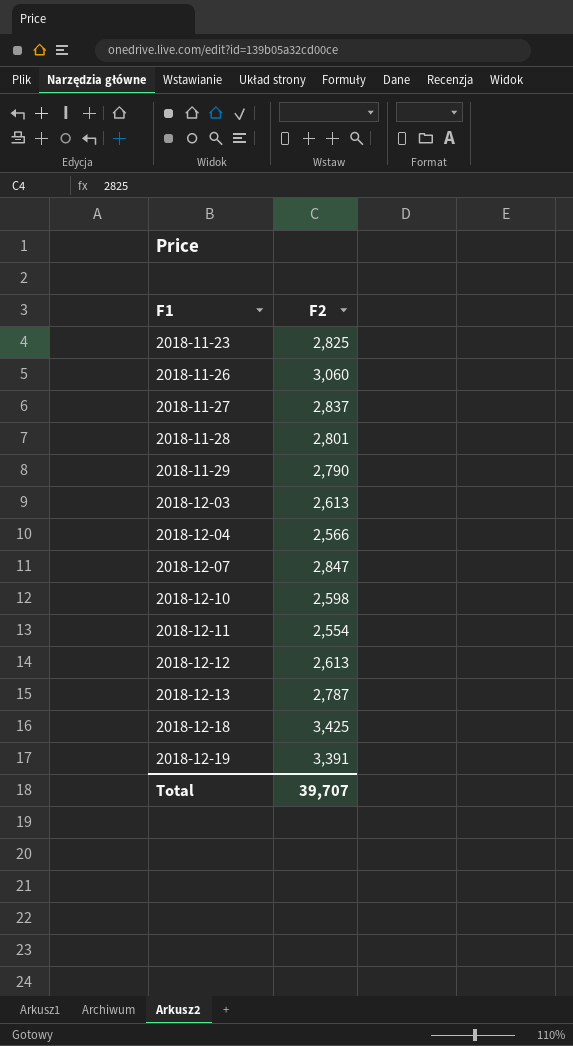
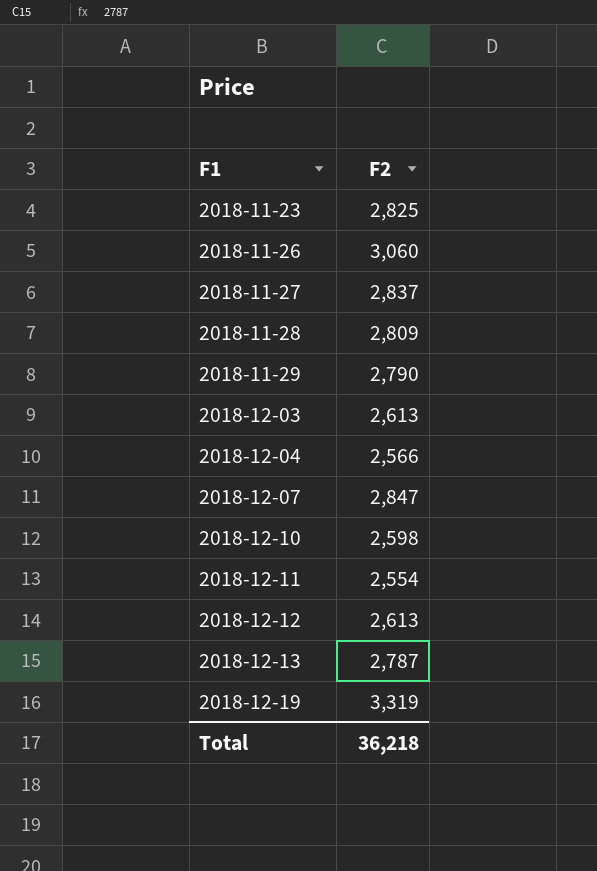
row 2018-12-18: 3,425 -> none
2018-11-28 | F2: 2,801 -> 2,809
2018-12-19 | F2: 3,391 -> 3,319
Total | F2: 39,707 -> 36,218

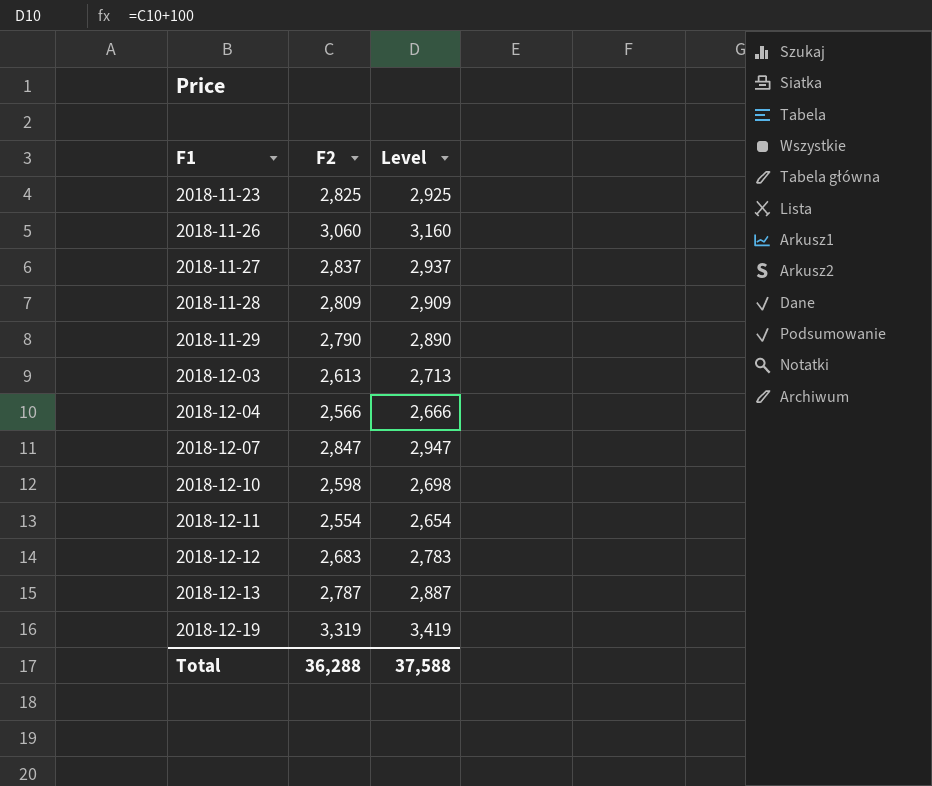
column Level | formula: none -> [F2] + 100
2018-12-12 | F2: 2,613 -> 2,683
Total | F2: 36,218 -> 36,288

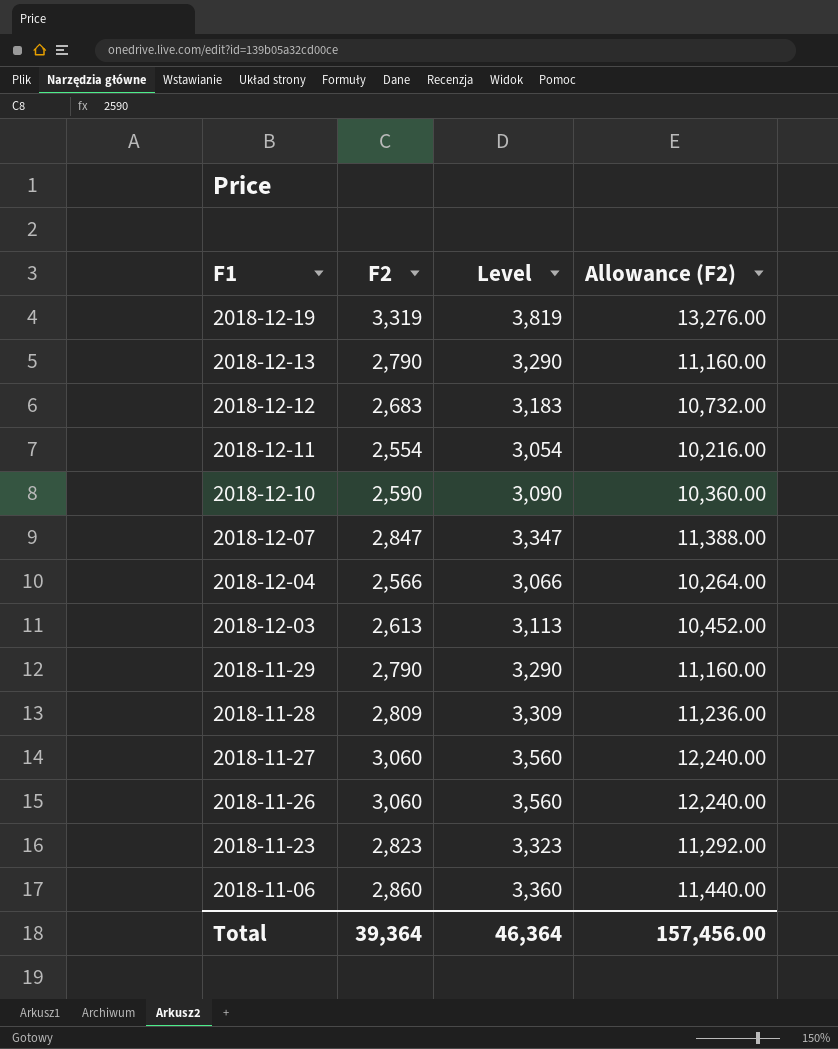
row order: F1 ascending -> F1 descending
column Level | formula: [F2] + 100 -> [F2] + 500
column Allowance (F2) | formula: none -> [F2] * 4
2018-12-13 | F2: 2,787 -> 2,790
2018-12-10 | F2: 2,598 -> 2,590
2018-11-27 | F2: 2,837 -> 3,060
2018-11-23 | F2: 2,825 -> 2,823
row 2018-11-06: none -> 2,860 | 3,360 | 11,440.00
Total | F2: 36,288 -> 39,364
Total | Level: 37,588 -> 46,364

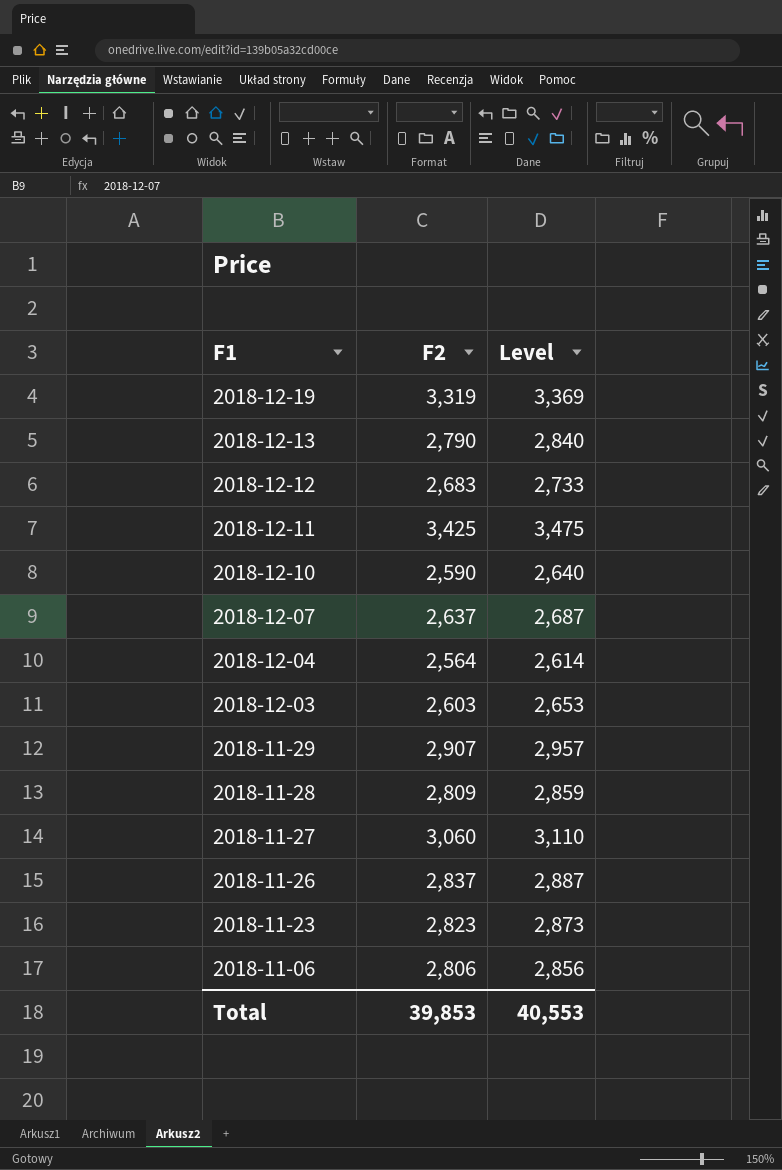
column Allowance (F2) | formula: [F2] * 4 -> none
column Level | formula: [F2] + 500 -> [F2] + 50
2018-12-11 | F2: 2,554 -> 3,425
2018-12-07 | F2: 2,847 -> 2,637
2018-12-04 | F2: 2,566 -> 2,564
2018-12-03 | F2: 2,613 -> 2,603
2018-11-29 | F2: 2,790 -> 2,907
2018-11-26 | F2: 3,060 -> 2,837
2018-11-06 | F2: 2,860 -> 2,806
Total | F2: 39,364 -> 39,853
Total | Level: 46,364 -> 40,553

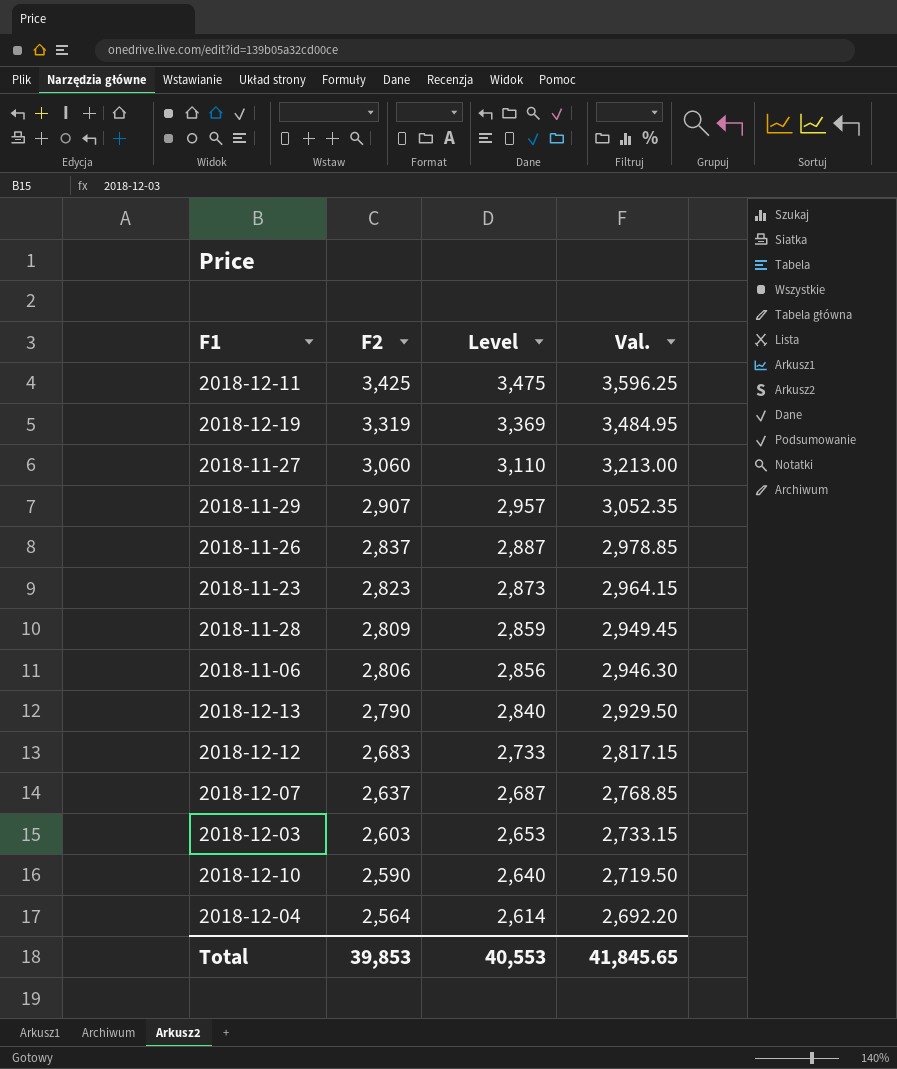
row order: F1 descending -> F2 descending
column Val. | formula: none -> [F2] * 1.05

